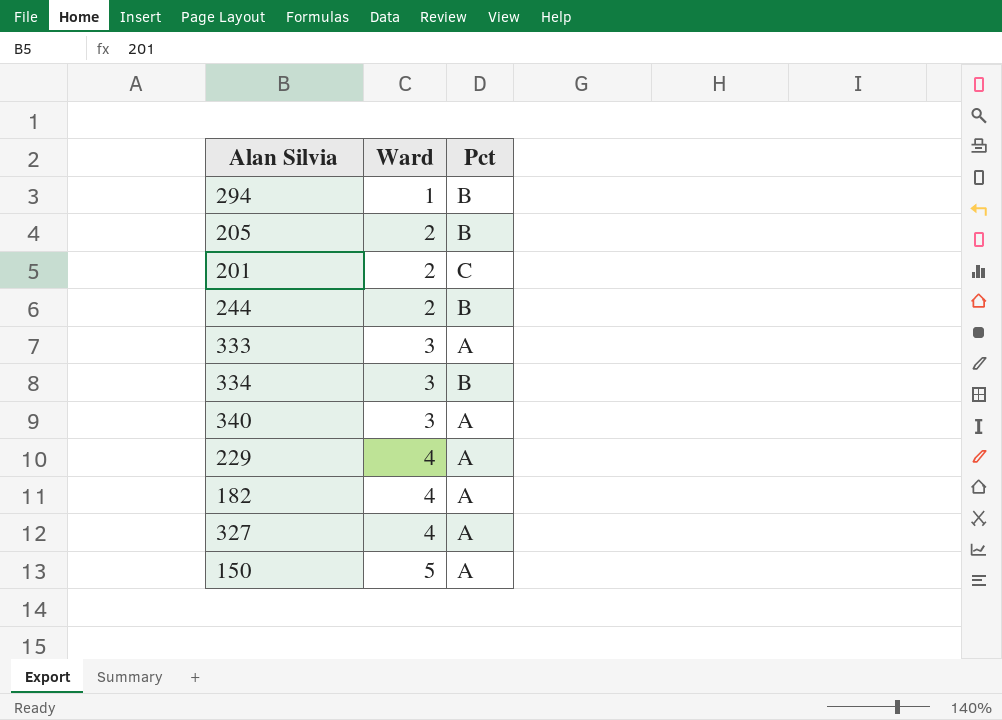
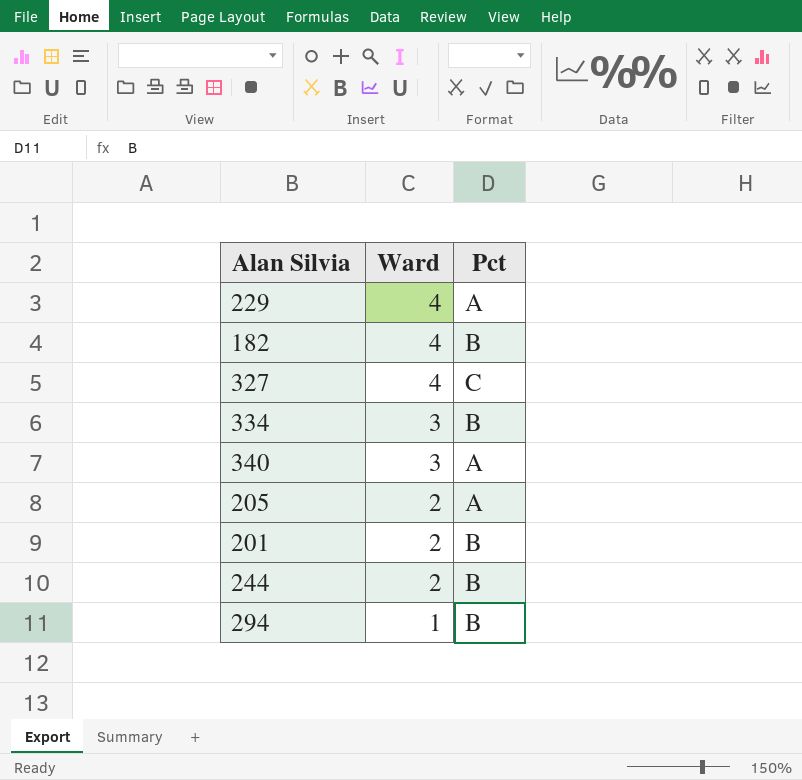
row order: Ward ascending -> Ward descending
row 333: 3 | A -> none
row 150: 5 | A -> none
182 | Pct: A -> B
327 | Pct: A -> C
205 | Pct: B -> A
201 | Pct: C -> B

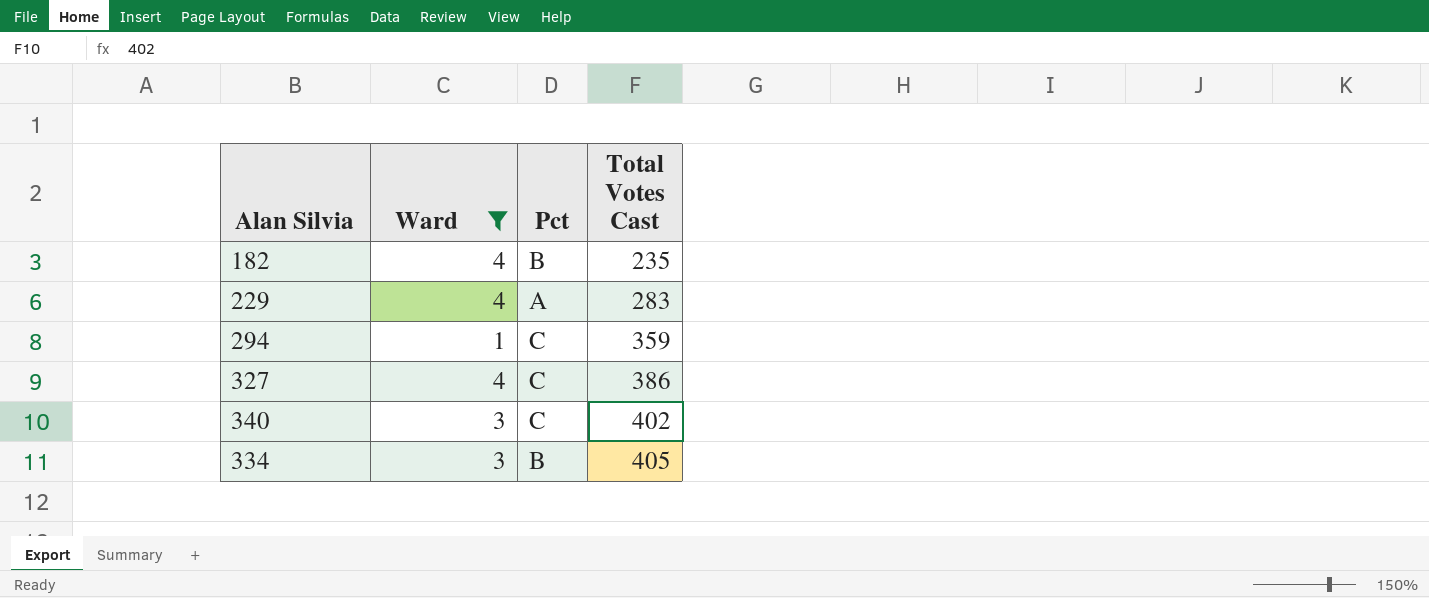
filter: none -> Ward != 2
row order: Ward descending -> Total Votes Cast ascending
column Total Votes Cast | position: none -> 4
294 | Pct: B -> C
340 | Pct: A -> C

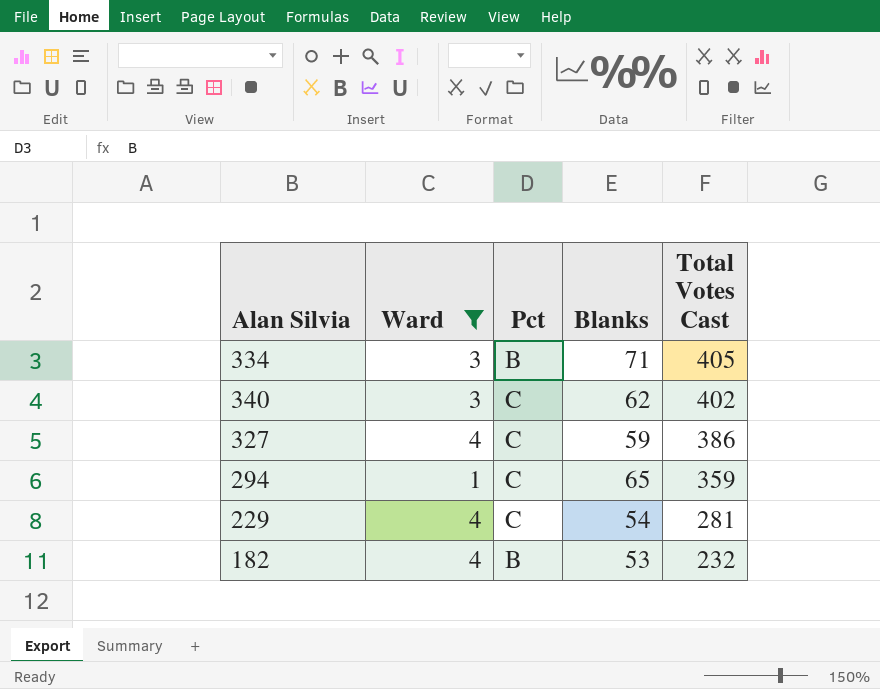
row order: Total Votes Cast ascending -> Total Votes Cast descending
column Blanks | position: none -> 4
229 | Pct: A -> C
229 | Total Votes Cast: 283 -> 281
182 | Total Votes Cast: 235 -> 232

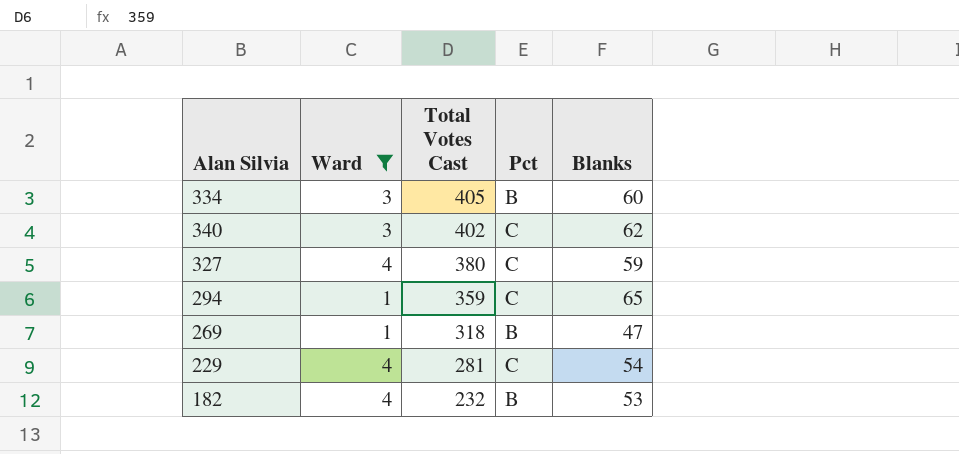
column Total Votes Cast | position: 5 -> 3
334 | Blanks: 71 -> 60
327 | Total Votes Cast: 386 -> 380
row 269: none -> 1 | 318 | B | 47

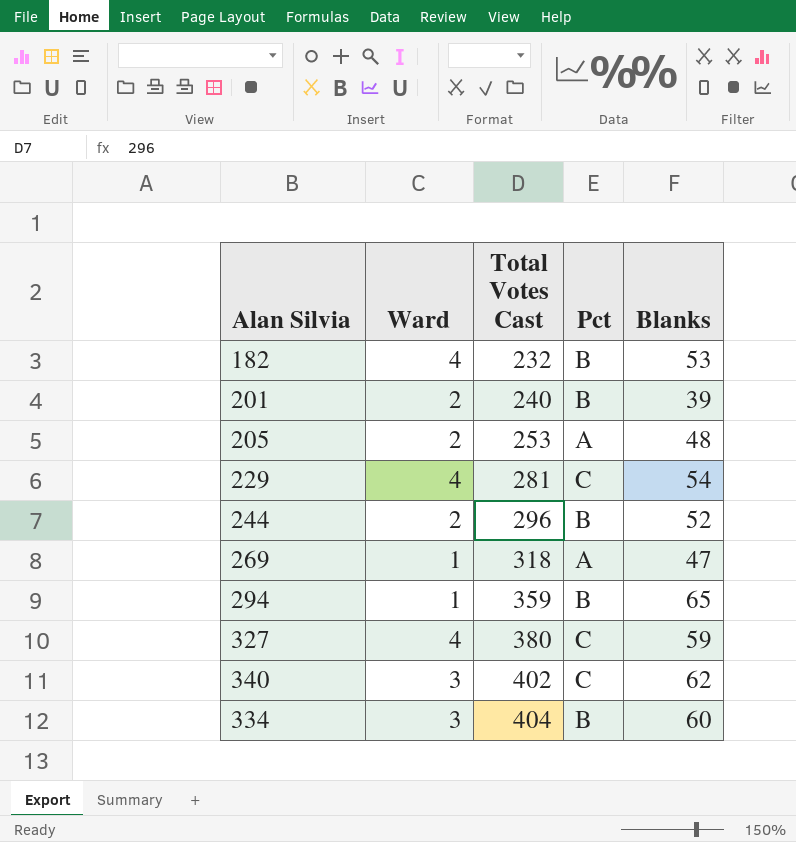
filter: Ward != 2 -> none
row order: Total Votes Cast descending -> Total Votes Cast ascending
269 | Pct: B -> A
294 | Pct: C -> B
334 | Total Votes Cast: 405 -> 404

